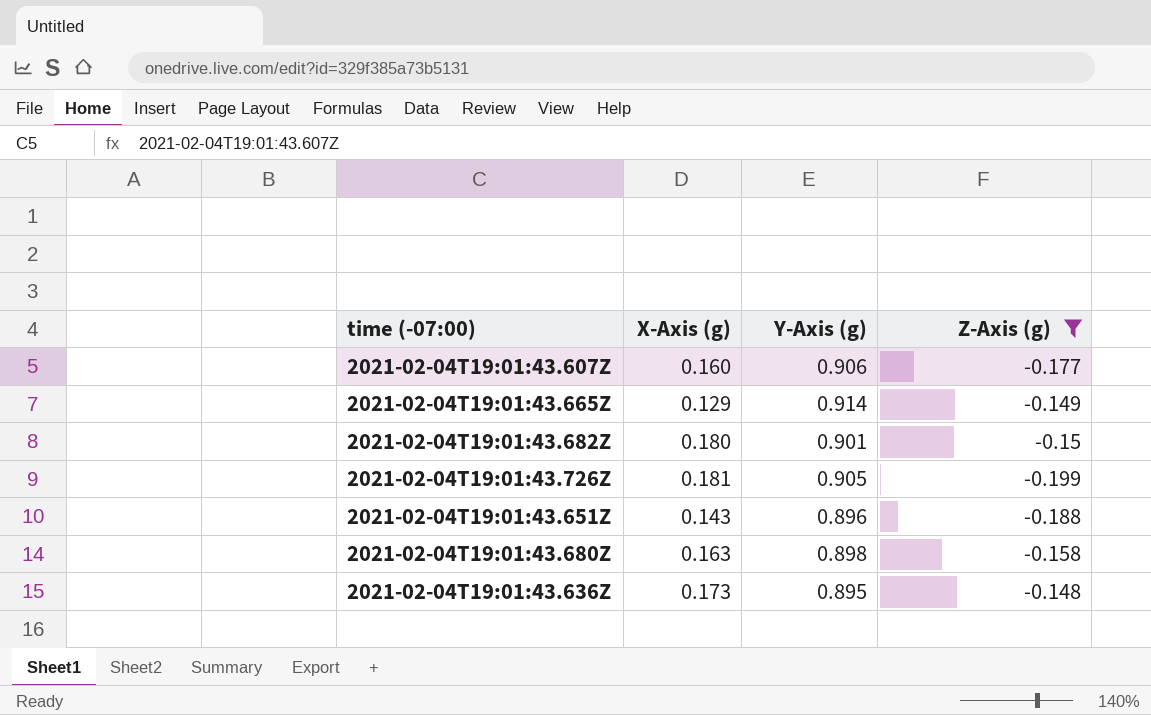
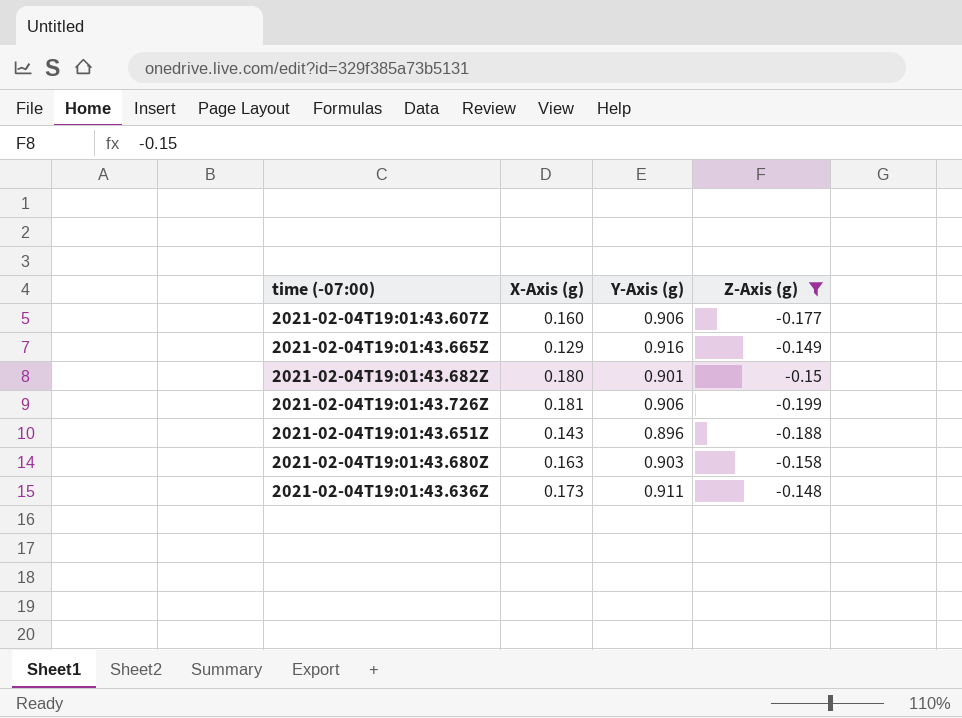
2021-02-04T19:01:43.665Z | Y-Axis (g): 0.914 -> 0.916
2021-02-04T19:01:43.726Z | Y-Axis (g): 0.905 -> 0.906
2021-02-04T19:01:43.680Z | Y-Axis (g): 0.898 -> 0.903
2021-02-04T19:01:43.636Z | Y-Axis (g): 0.895 -> 0.911

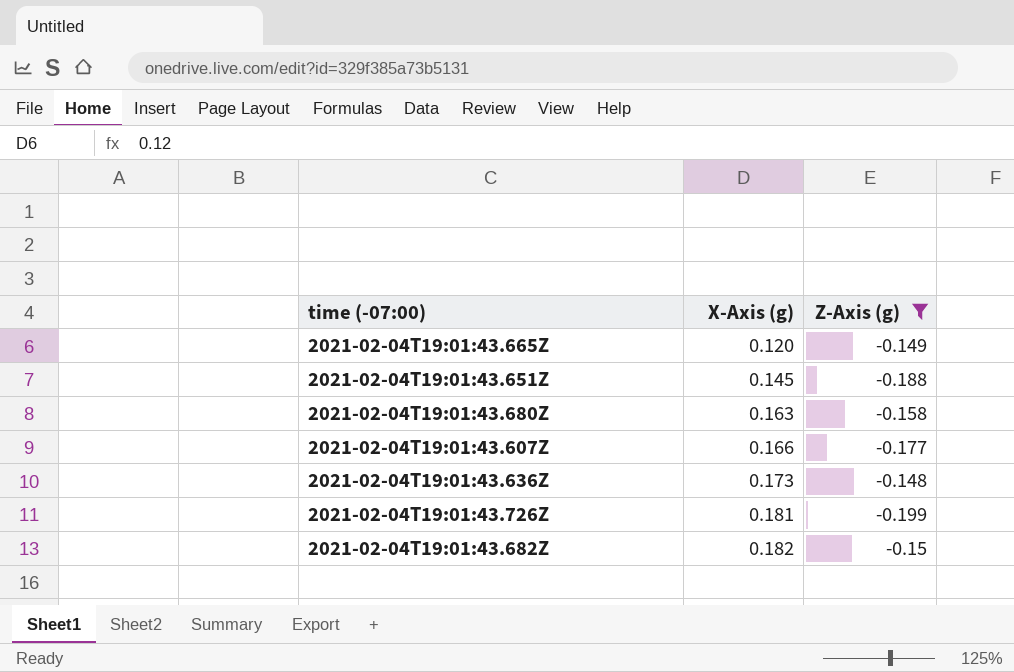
row order: none -> X-Axis (g) ascending
column Y-Axis (g) | position: 3 -> none
2021-02-04T19:01:43.665Z | X-Axis (g): 0.129 -> 0.120
2021-02-04T19:01:43.651Z | X-Axis (g): 0.143 -> 0.145
2021-02-04T19:01:43.607Z | X-Axis (g): 0.160 -> 0.166
2021-02-04T19:01:43.682Z | X-Axis (g): 0.180 -> 0.182

